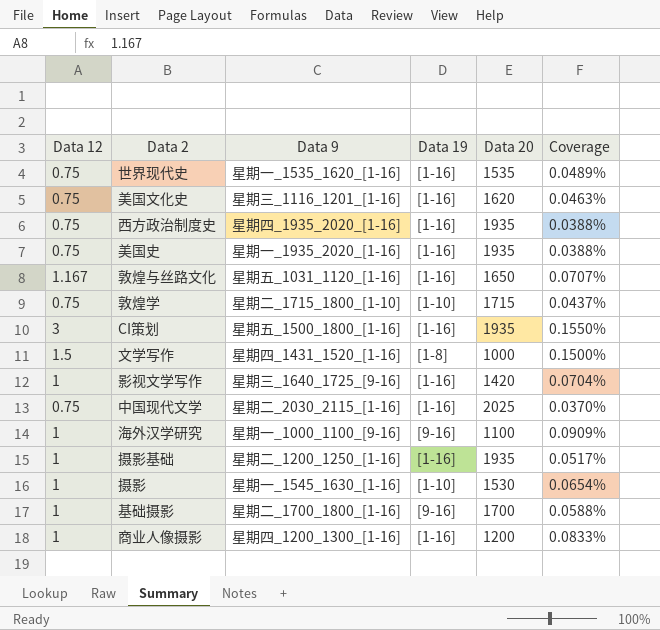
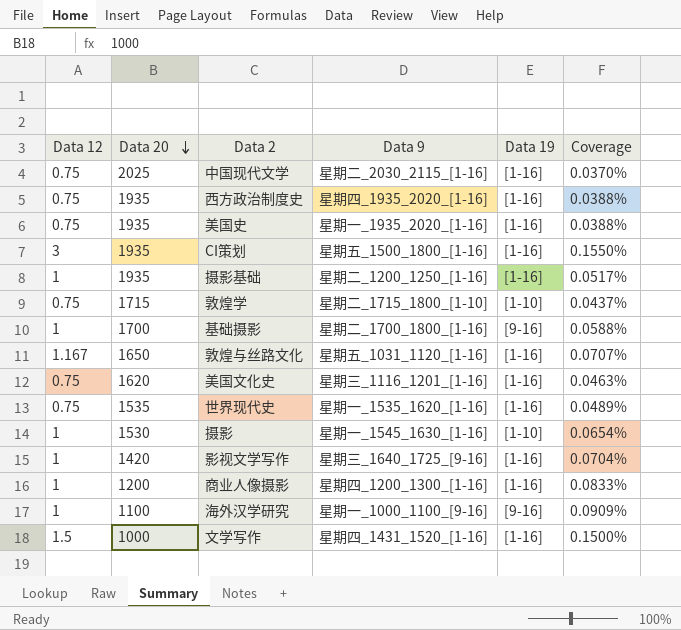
row order: none -> Data 20 descending
column Data 20 | position: 5 -> 2
文学写作 | Data 19: [1-8] -> [1-16]

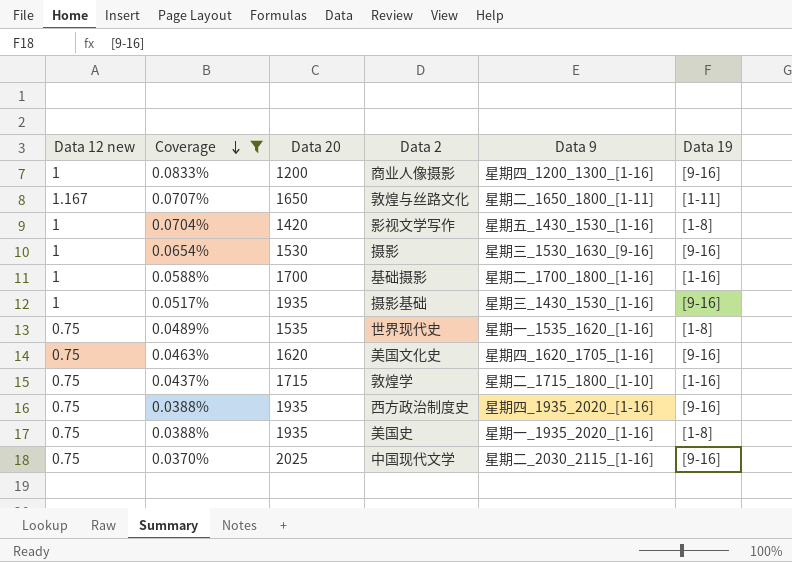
filter: none -> Coverage <= 0.0833%
row order: Data 20 descending -> Coverage descending
column name: Data 12 -> Data 12 new
column Coverage | position: 6 -> 2
商业人像摄影 | Data 19: [1-16] -> [9-16]
敦煌与丝路文化 | Data 9: 星期五_1031_1120_[1-16] -> 星期二_1650_1800_[1-11]
敦煌与丝路文化 | Data 19: [1-16] -> [1-11]
影视文学写作 | Data 9: 星期三_1640_1725_[9-16] -> 星期五_1430_1530_[1-16]
影视文学写作 | Data 19: [1-16] -> [1-8]
摄影 | Data 9: 星期一_1545_1630_[1-16] -> 星期三_1530_1630_[9-16]
摄影 | Data 19: [1-10] -> [9-16]
基础摄影 | Data 19: [9-16] -> [1-16]
摄影基础 | Data 9: 星期二_1200_1250_[1-16] -> 星期三_1430_1530_[1-16]
摄影基础 | Data 19: [1-16] -> [9-16]
世界现代史 | Data 19: [1-16] -> [1-8]
美国文化史 | Data 9: 星期三_1116_1201_[1-16] -> 星期四_1620_1705_[1-16]
美国文化史 | Data 19: [1-16] -> [9-16]
敦煌学 | Data 19: [1-10] -> [1-16]
西方政治制度史 | Data 19: [1-16] -> [9-16]
美国史 | Data 19: [1-16] -> [1-8]
中国现代文学 | Data 19: [1-16] -> [9-16]

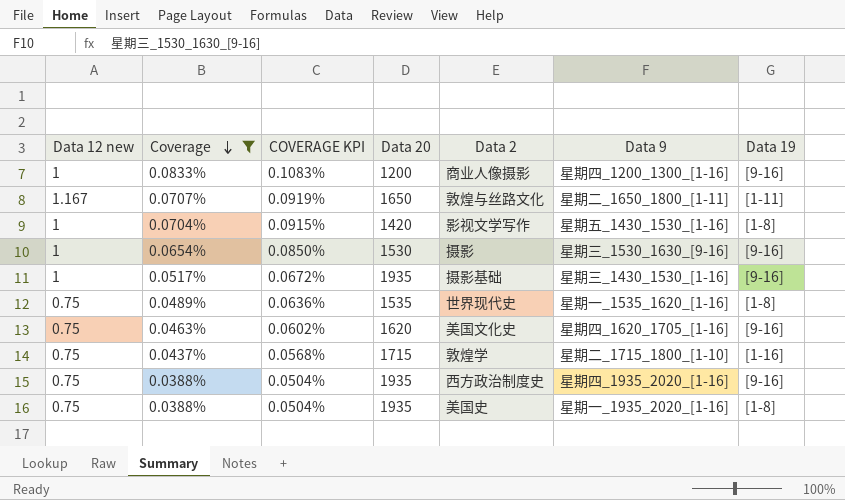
column COVERAGE KPI | formula: none -> [Coverage] * 1.3
row 基础摄影: 1 | 0.0588% | 1700 | 星期二_1700_1800_[1-16] | [1-16] -> none
row 中国现代文学: 0.75 | 0.0370% | 2025 | 星期二_2030_2115_[1-16] | [9-16] -> none

